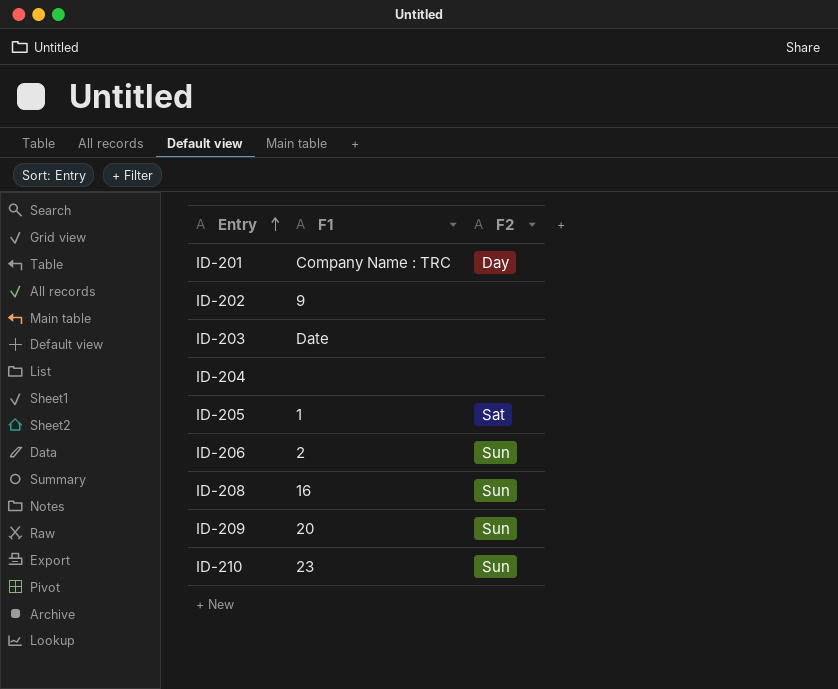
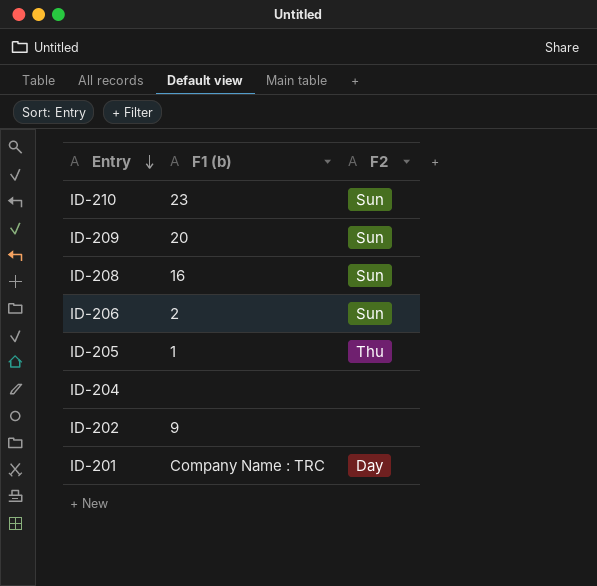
row order: Entry ascending -> Entry descending
column name: F1 -> F1 (b)
row ID-203: Date | none -> none
ID-205 | F2: Sat -> Thu

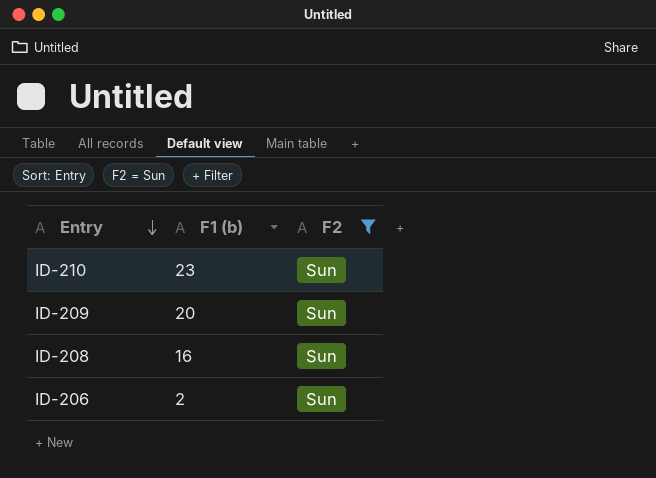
filter: none -> F2 = Sun

